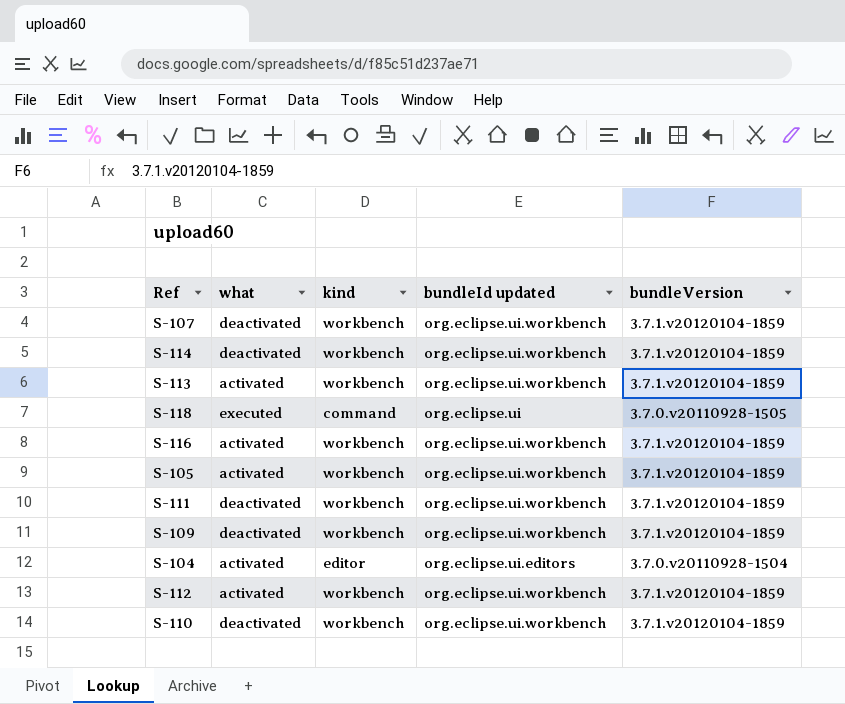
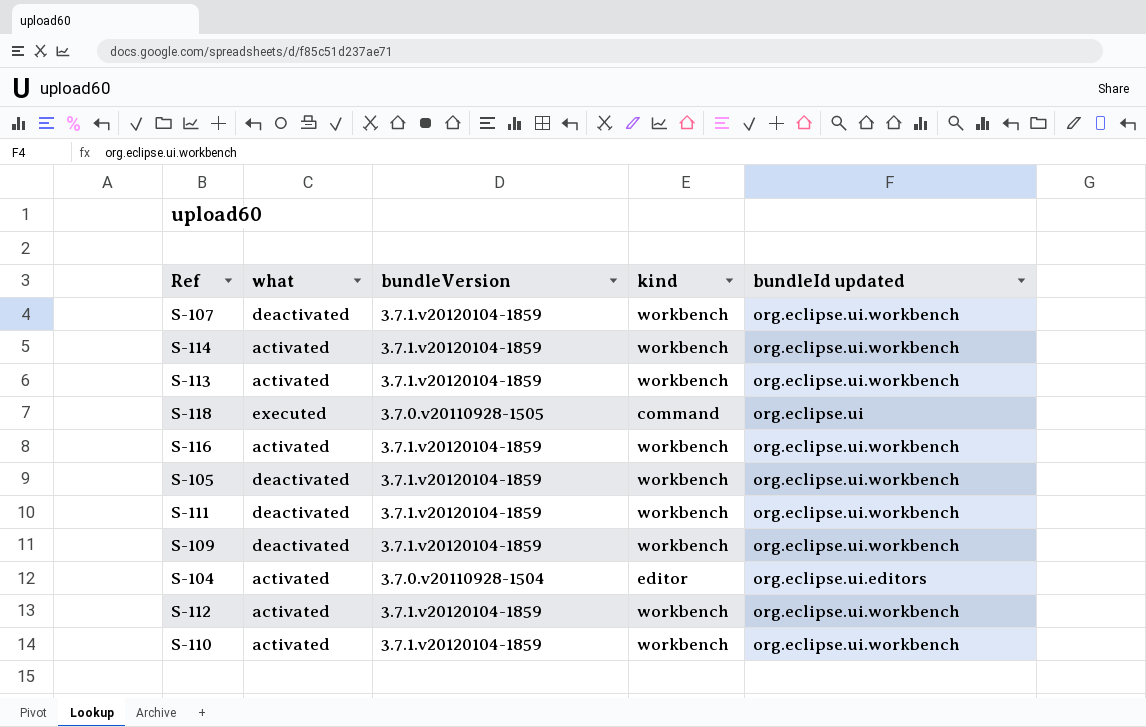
column bundleVersion | position: 5 -> 3
S-114 | what: deactivated -> activated
S-105 | what: activated -> deactivated
S-110 | what: deactivated -> activated

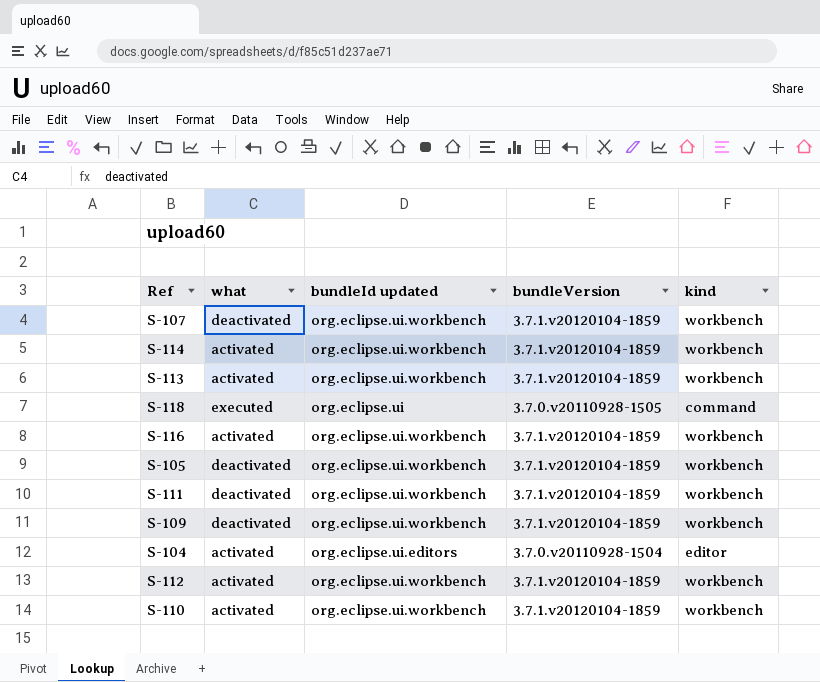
column bundleId updated | position: 5 -> 3

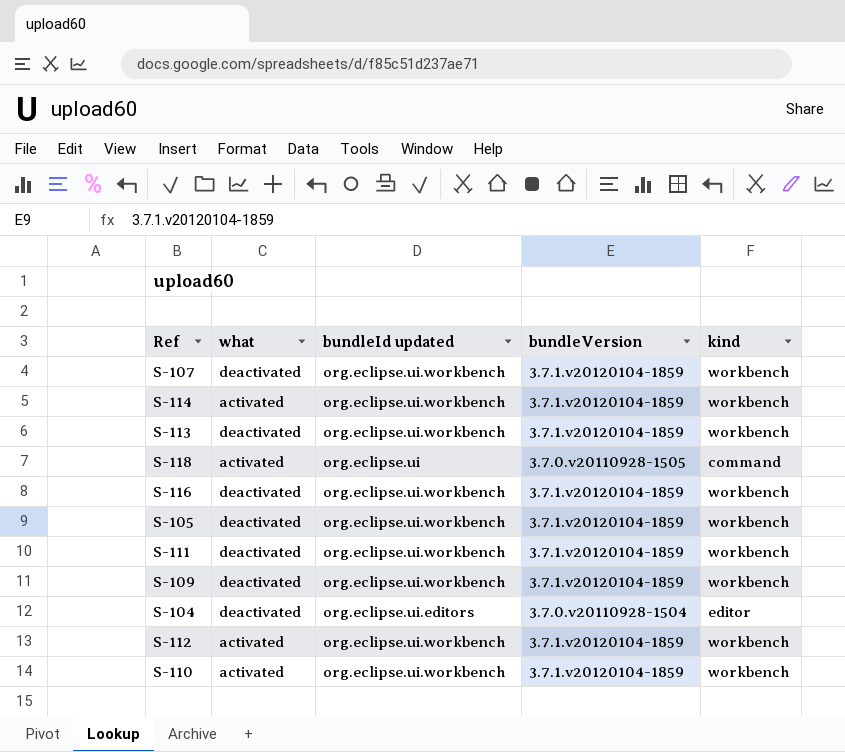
S-113 | what: activated -> deactivated
S-118 | what: executed -> activated
S-116 | what: activated -> deactivated
S-104 | what: activated -> deactivated

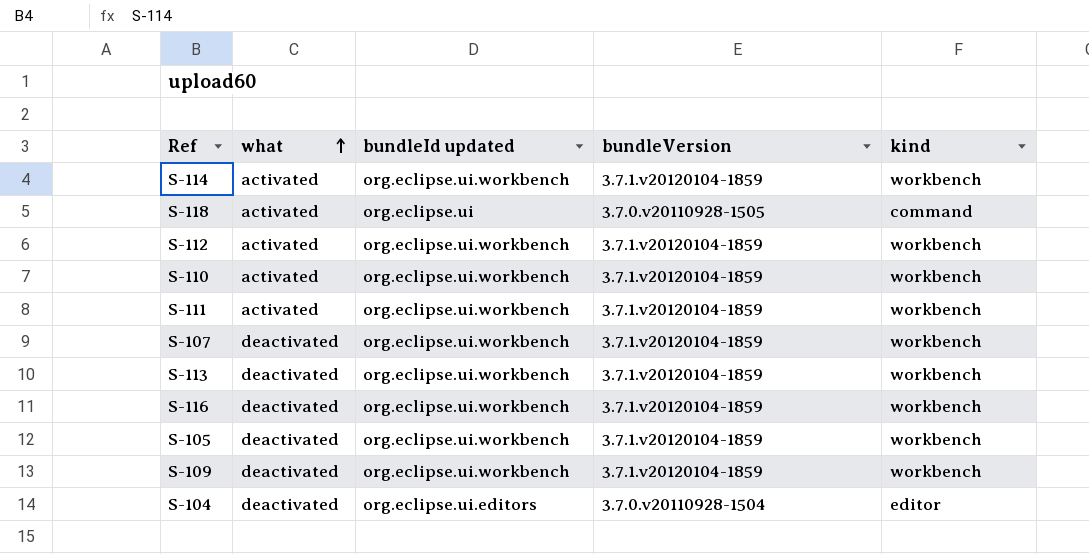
row order: none -> what ascending
S-111 | what: deactivated -> activated

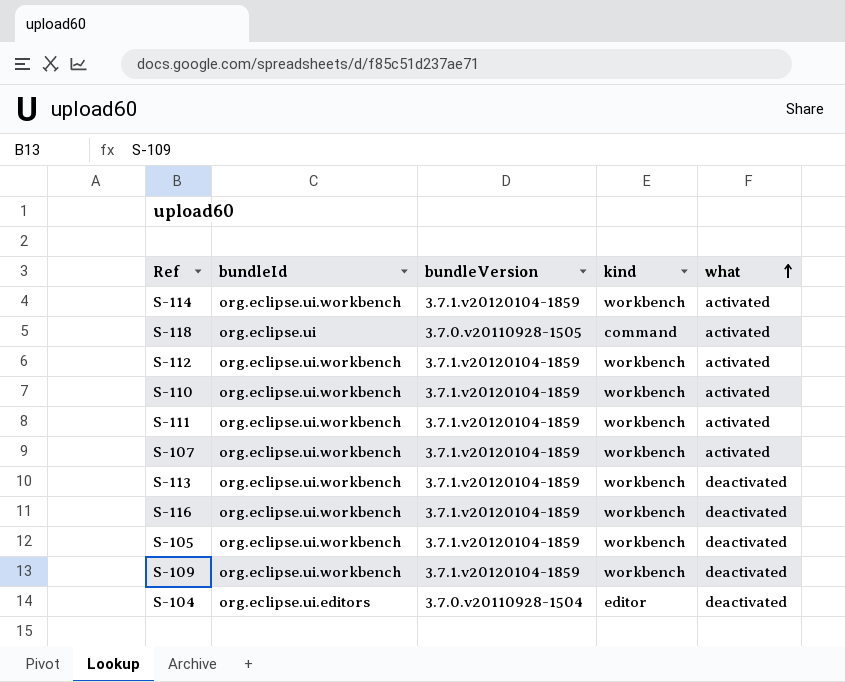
column name: bundleId updated -> bundleId
column what | position: 2 -> 5
S-107 | what: deactivated -> activated

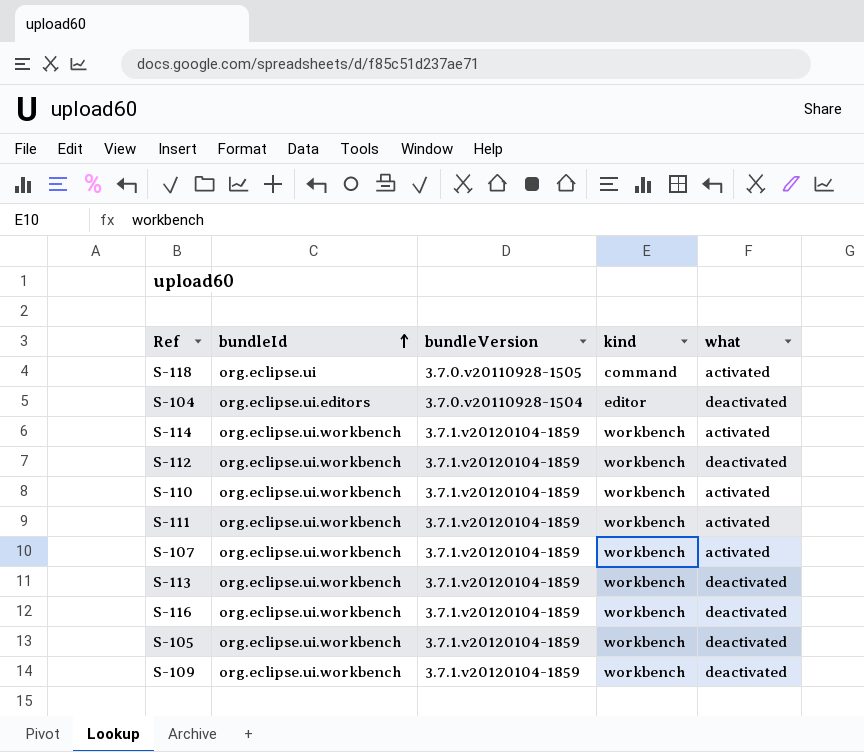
row order: what ascending -> bundleId ascending
S-112 | what: activated -> deactivated

